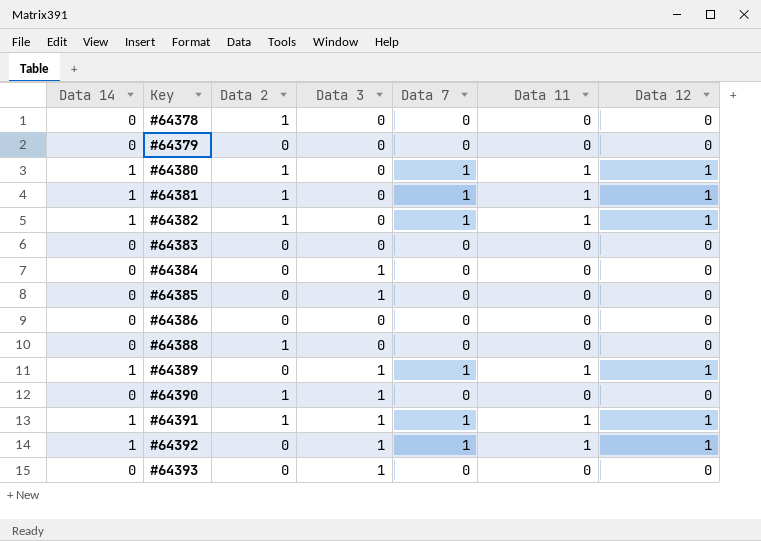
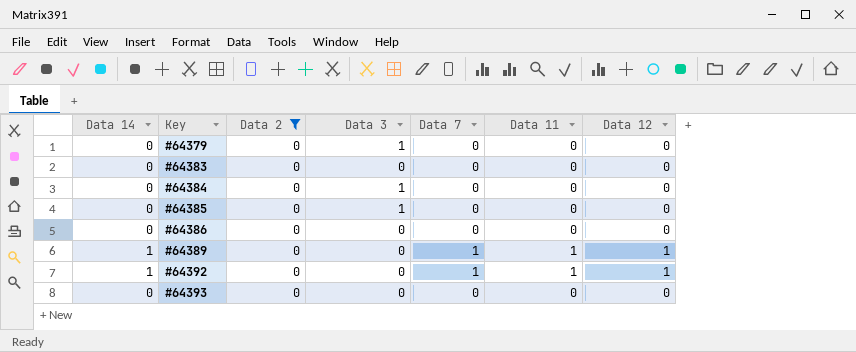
filter: none -> Data 2 = 0
#64379 | Data 3: 0 -> 1
#64389 | Data 3: 1 -> 0
#64392 | Data 3: 1 -> 0
#64393 | Data 3: 1 -> 0

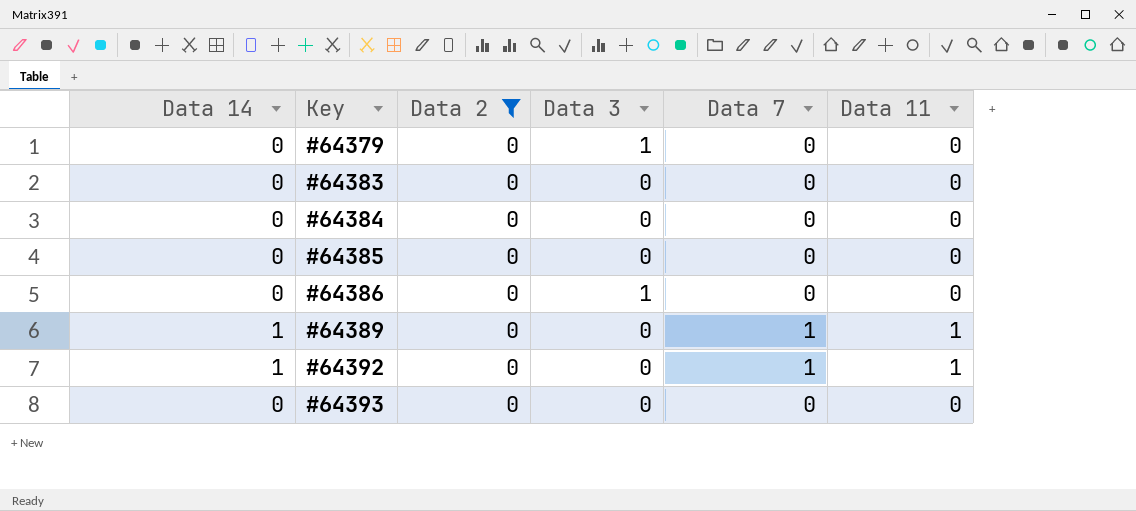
column Data 12 | position: 7 -> none
#64384 | Data 3: 1 -> 0
#64385 | Data 3: 1 -> 0
#64386 | Data 3: 0 -> 1

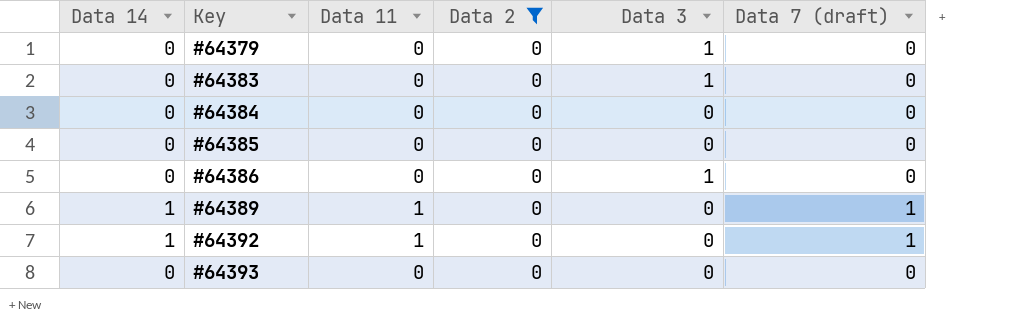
column Data 11 | position: 6 -> 3
column name: Data 7 -> Data 7 (draft)
#64383 | Data 3: 0 -> 1

